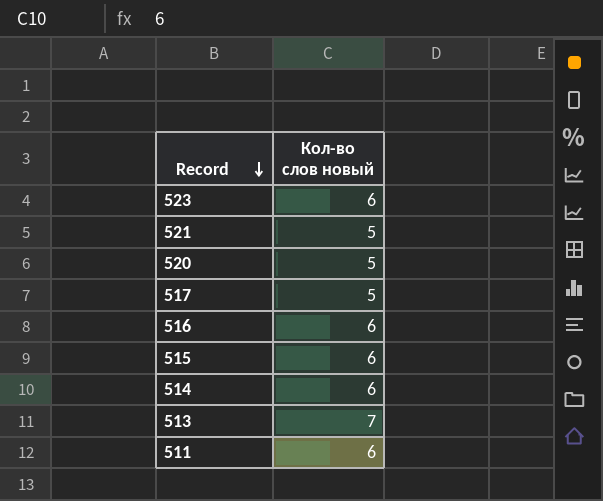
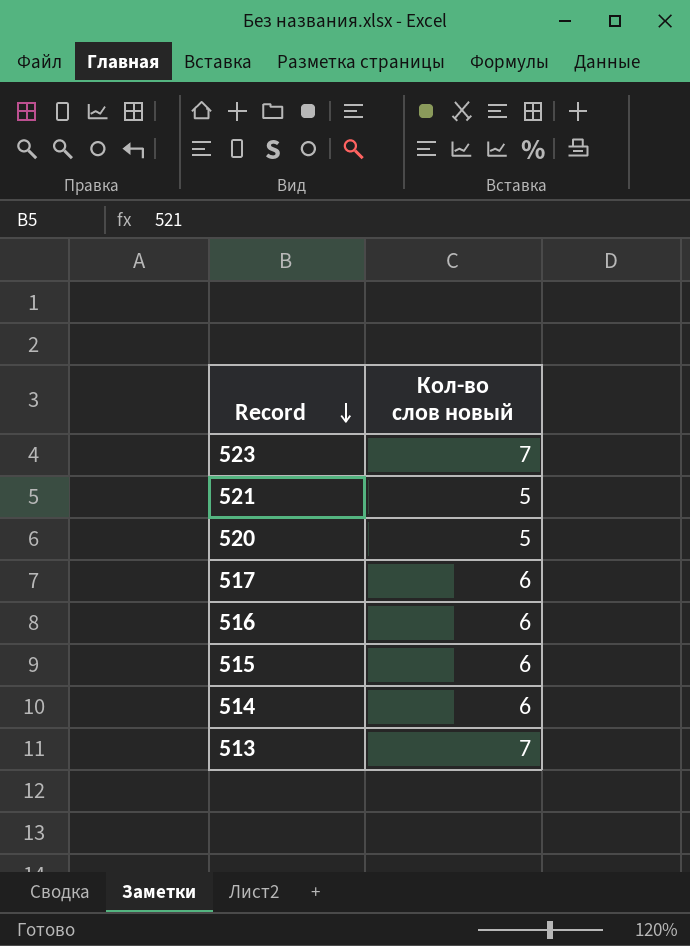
row 511: 6 -> none
523 | Кол-во слов новый: 6 -> 7
517 | Кол-во слов новый: 5 -> 6

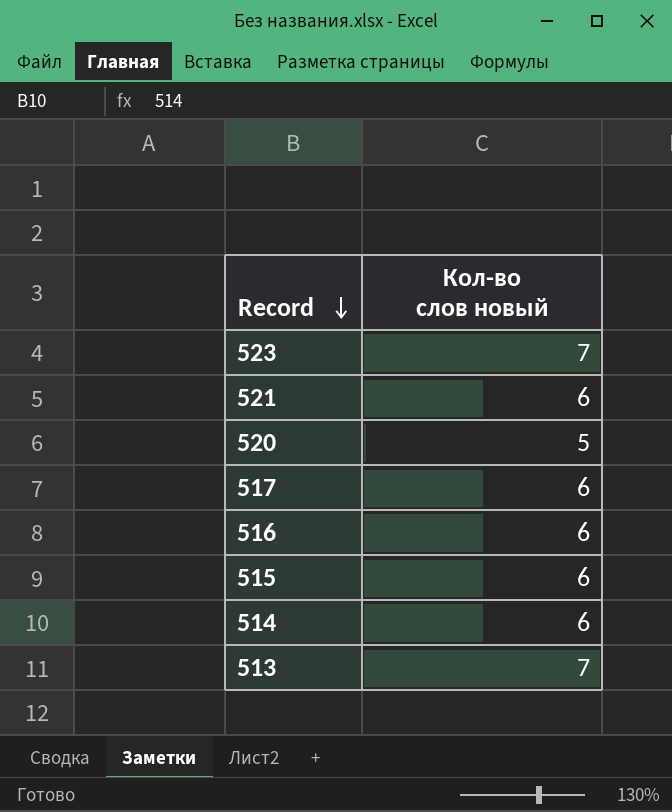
521 | Кол-во слов новый: 5 -> 6

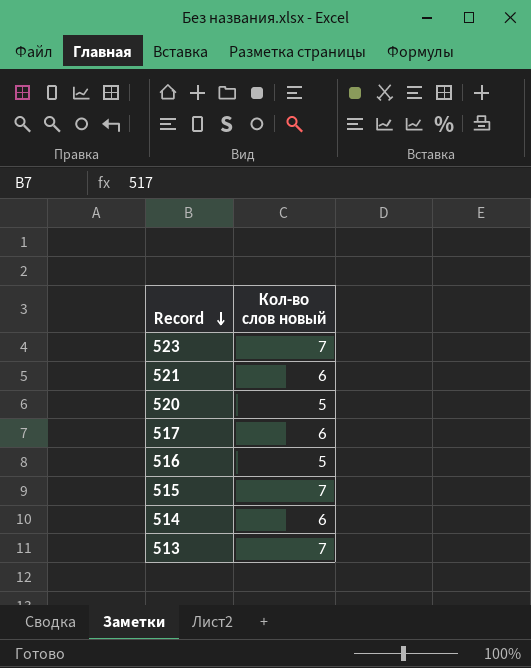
516 | Кол-во слов новый: 6 -> 5
515 | Кол-во слов новый: 6 -> 7

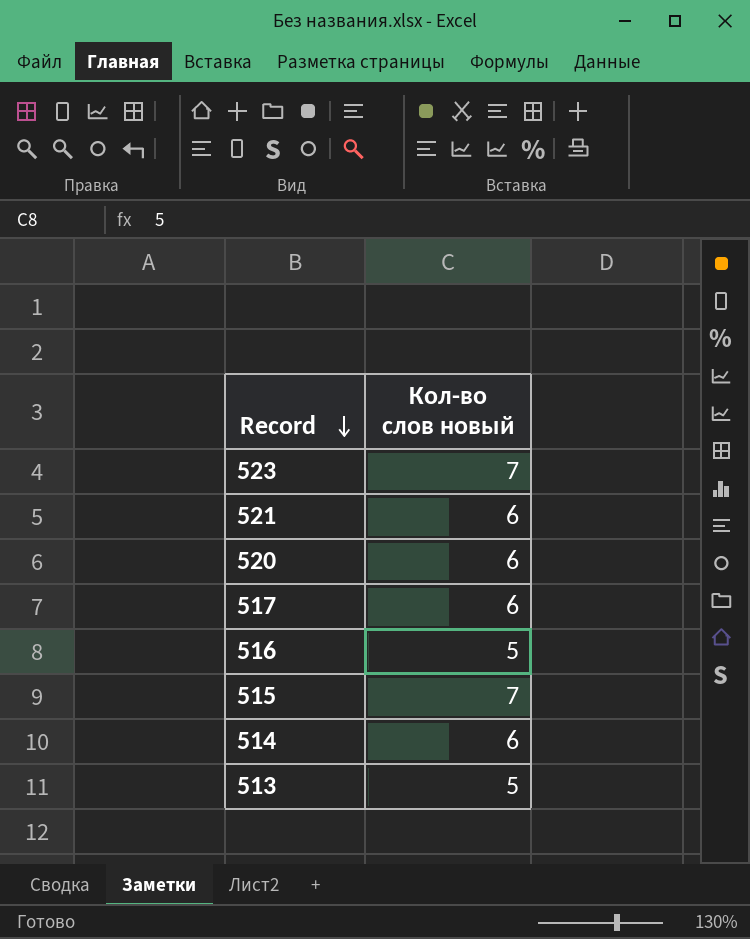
520 | Кол-во слов новый: 5 -> 6
513 | Кол-во слов новый: 7 -> 5

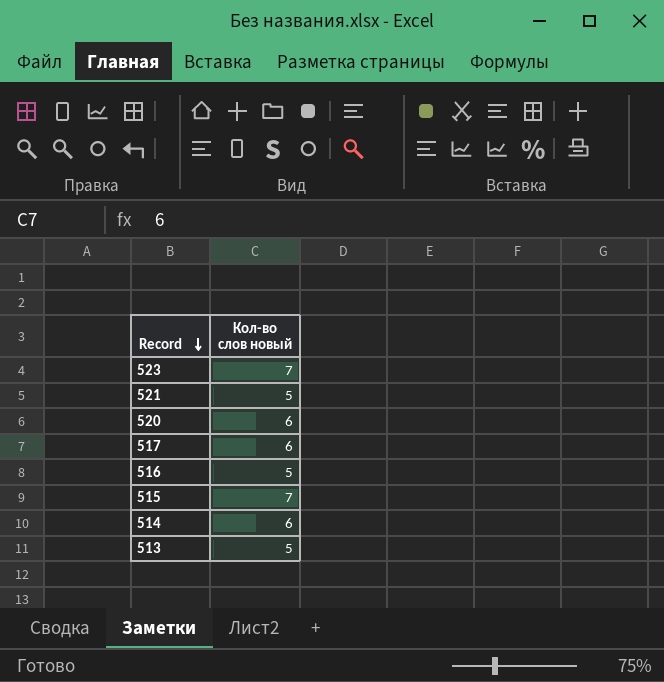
521 | Кол-во слов новый: 6 -> 5

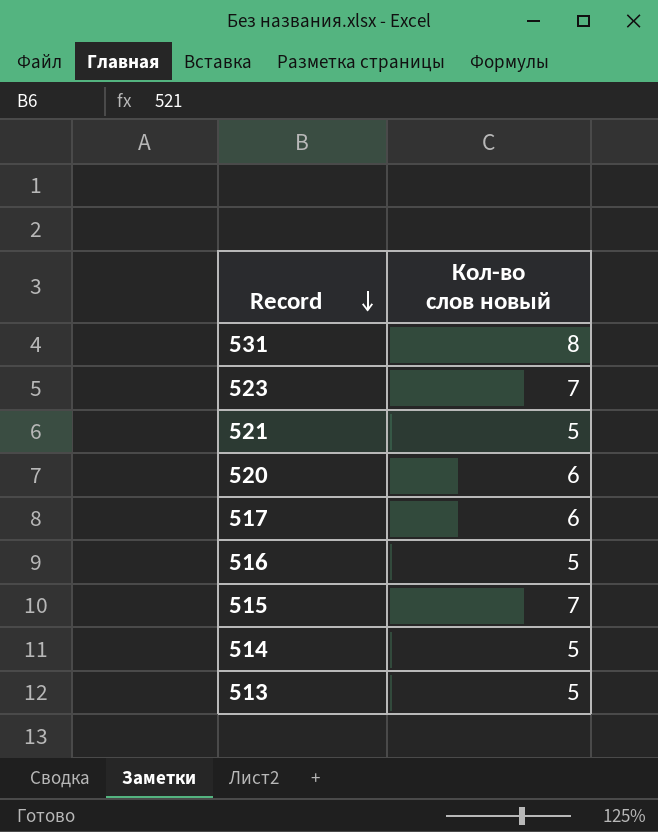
row 531: none -> 8
514 | Кол-во слов новый: 6 -> 5

